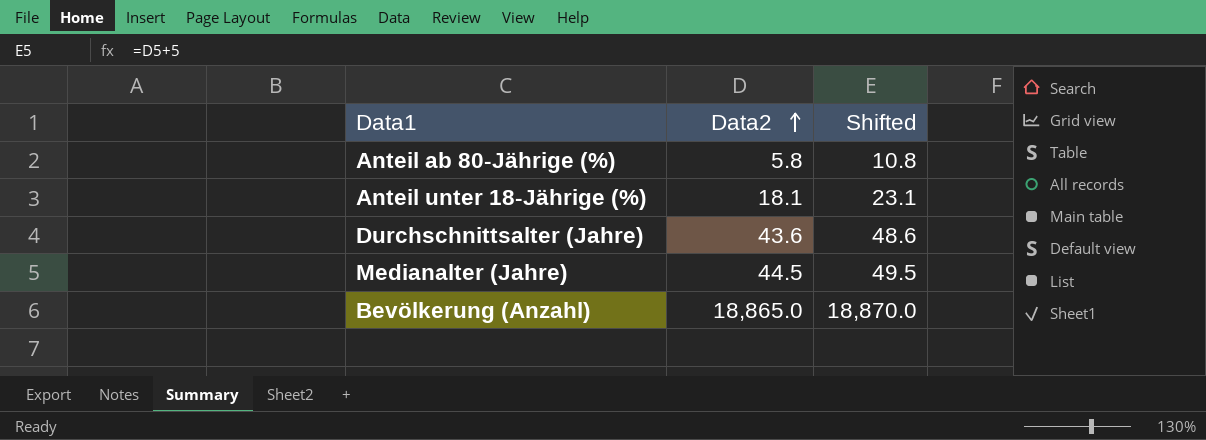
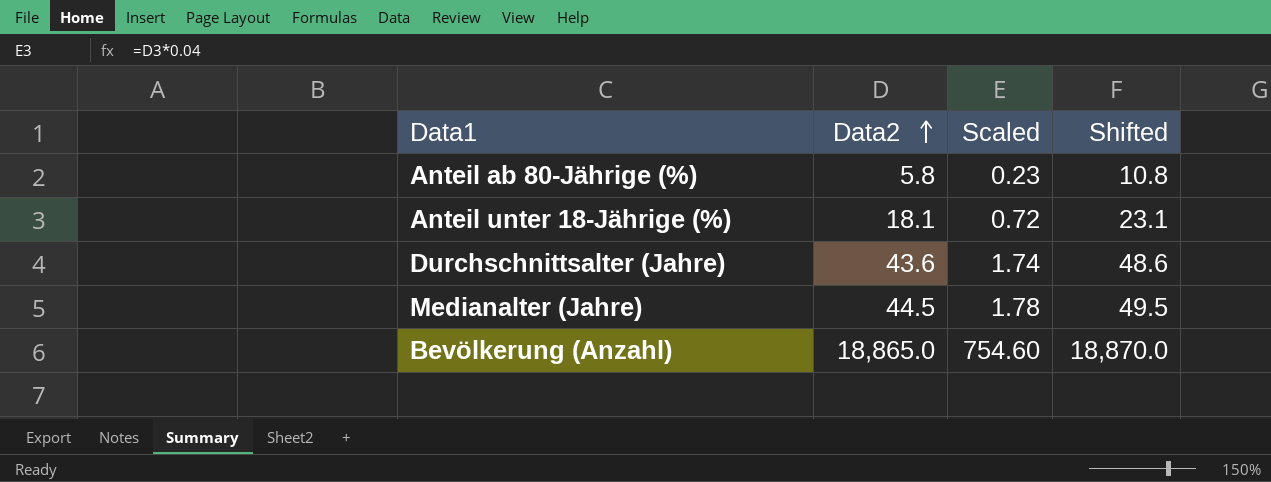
column Scaled | formula: none -> [Data2] * 0.04

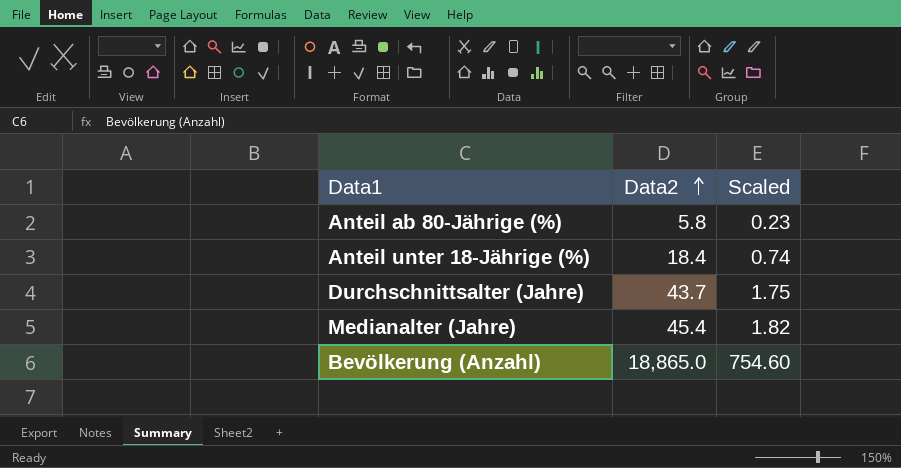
column Shifted | formula: [Data2] + 5 -> none
Anteil unter 18-Jährige (%) | Data2: 18.1 -> 18.4
Anteil unter 18-Jährige (%) | Scaled: 0.72 -> 0.74
Durchschnittsalter (Jahre) | Data2: 43.6 -> 43.7
Durchschnittsalter (Jahre) | Scaled: 1.74 -> 1.75
Medianalter (Jahre) | Data2: 44.5 -> 45.4
Medianalter (Jahre) | Scaled: 1.78 -> 1.82

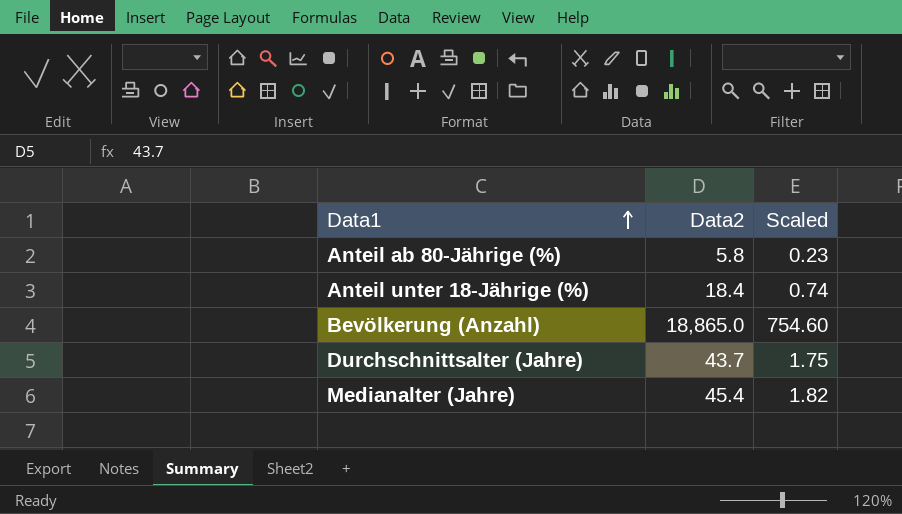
row order: Data2 ascending -> Data1 ascending

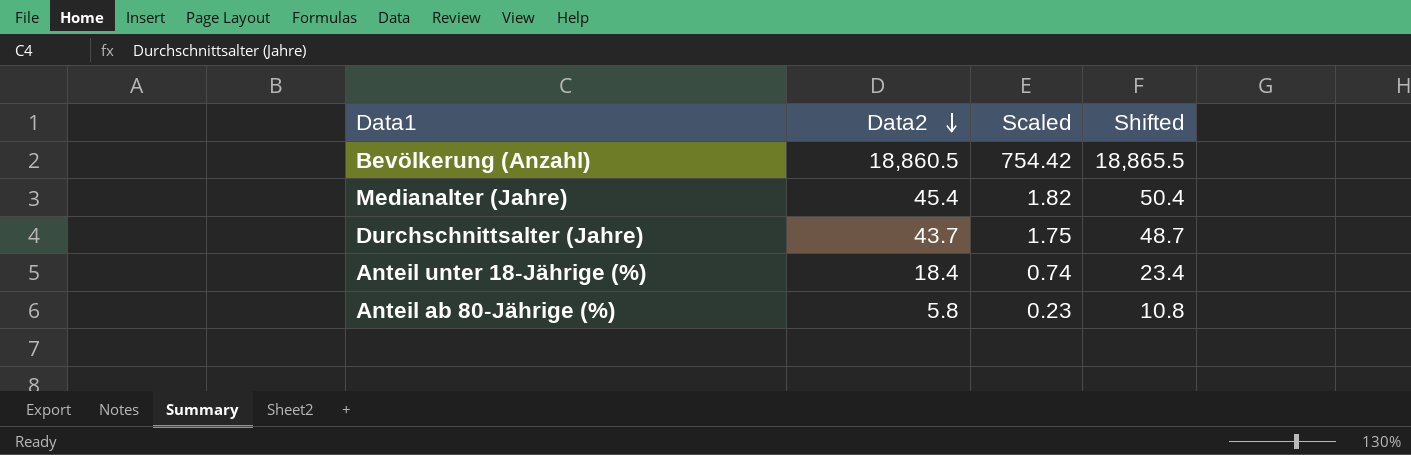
row order: Data1 ascending -> Data2 descending
column Shifted | formula: none -> [Data2] + 5
Bevölkerung (Anzahl) | Data2: 18,865.0 -> 18,860.5
Bevölkerung (Anzahl) | Scaled: 754.60 -> 754.42

